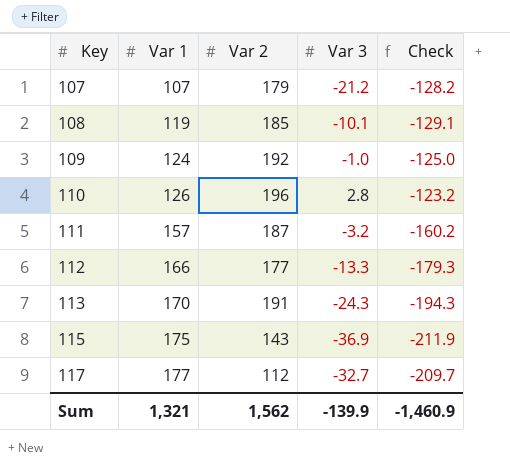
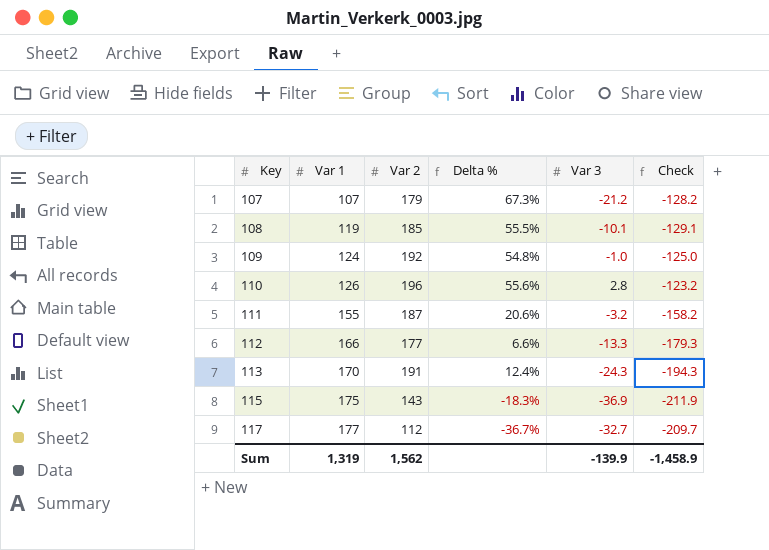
column Delta % | formula: none -> ([Var 2] - [Var 1]) / [Var 1]
111 | Var 1: 157 -> 155
111 | Check: -160.2 -> -158.2
Sum | Var 1: 1,321 -> 1,319
Sum | Check: -1,460.9 -> -1,458.9

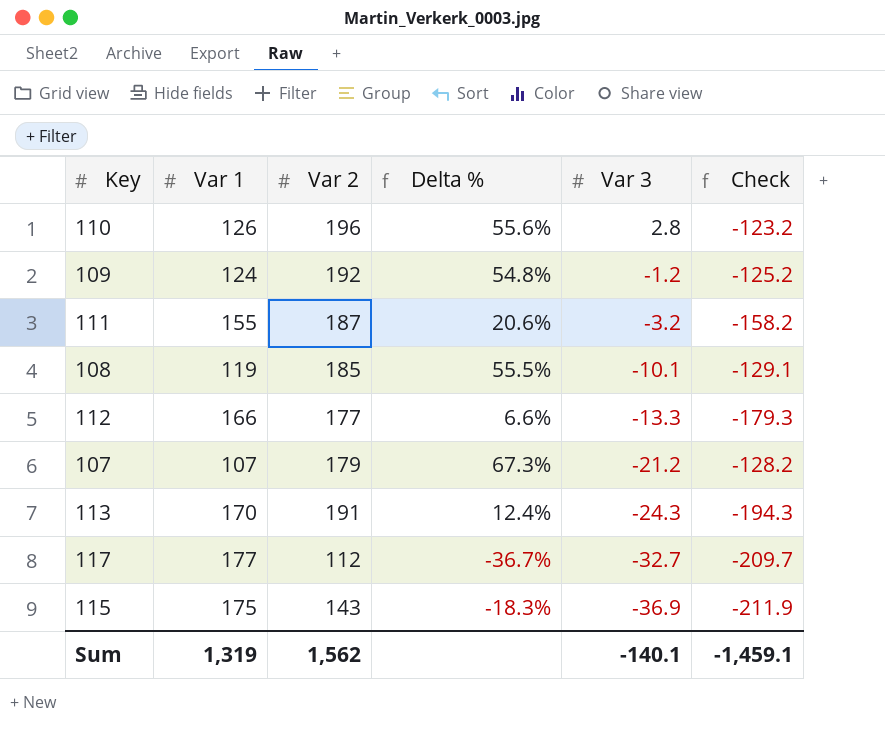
row order: Key ascending -> Var 3 descending
109 | Var 3: -1.0 -> -1.2
109 | Check: -125.0 -> -125.2
Sum | Var 3: -139.9 -> -140.1
Sum | Check: -1,458.9 -> -1,459.1

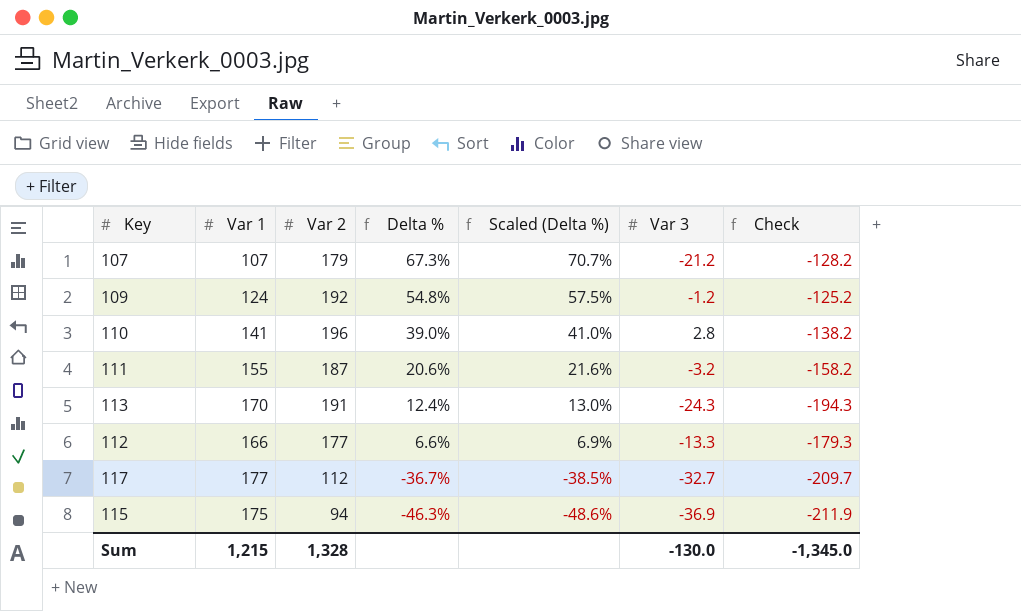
row order: Var 3 descending -> Delta % descending
column Scaled (Delta %) | formula: none -> [Delta %] * 1.05
row 108: 119 | 185 | 55.5% | -10.1 | -129.1 -> none
110 | Var 1: 126 -> 141
110 | Delta %: 55.6% -> 39.0%
110 | Check: -123.2 -> -138.2
115 | Var 2: 143 -> 94
115 | Delta %: -18.3% -> -46.3%
Sum | Var 1: 1,319 -> 1,215
Sum | Var 2: 1,562 -> 1,328
Sum | Var 3: -140.1 -> -130.0
Sum | Check: -1,459.1 -> -1,345.0

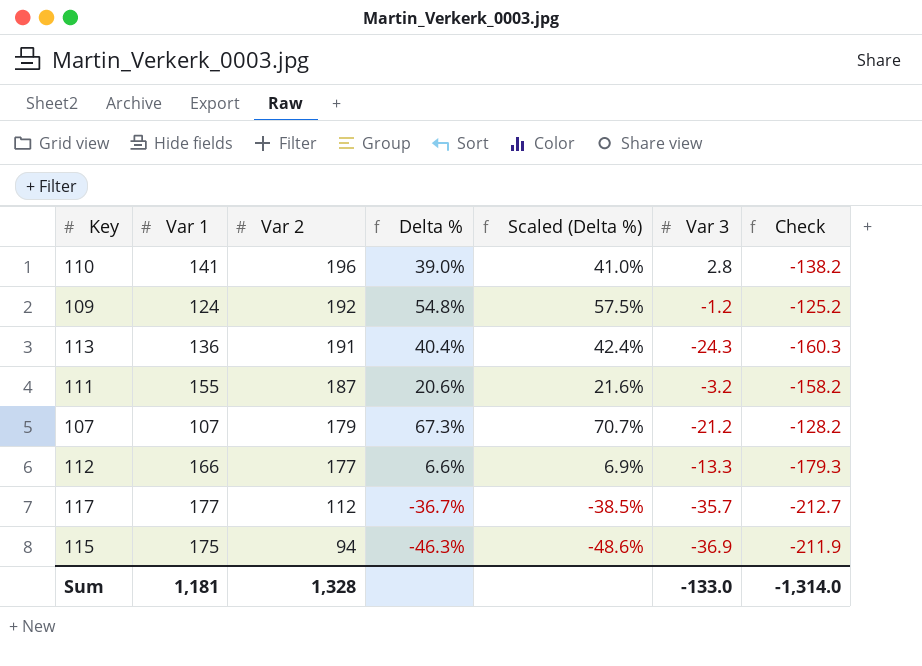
row order: Delta % descending -> Var 2 descending
113 | Var 1: 170 -> 136
113 | Delta %: 12.4% -> 40.4%
113 | Scaled (Delta %): 13.0% -> 42.4%
113 | Check: -194.3 -> -160.3
117 | Var 3: -32.7 -> -35.7
117 | Check: -209.7 -> -212.7
Sum | Var 1: 1,215 -> 1,181
Sum | Var 3: -130.0 -> -133.0
Sum | Check: -1,345.0 -> -1,314.0

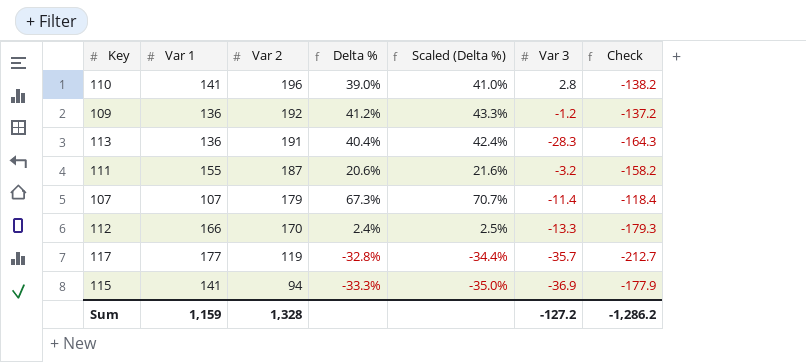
109 | Var 1: 124 -> 136
109 | Delta %: 54.8% -> 41.2%
109 | Scaled (Delta %): 57.5% -> 43.3%
109 | Check: -125.2 -> -137.2
113 | Var 3: -24.3 -> -28.3
113 | Check: -160.3 -> -164.3
107 | Var 3: -21.2 -> -11.4
107 | Check: -128.2 -> -118.4
112 | Var 2: 177 -> 170
112 | Delta %: 6.6% -> 2.4%
112 | Scaled (Delta %): 6.9% -> 2.5%
117 | Var 2: 112 -> 119
117 | Delta %: -36.7% -> -32.8%
117 | Scaled (Delta %): -38.5% -> -34.4%
115 | Var 1: 175 -> 141
115 | Delta %: -46.3% -> -33.3%
115 | Scaled (Delta %): -48.6% -> -35.0%
115 | Check: -211.9 -> -177.9
Sum | Var 1: 1,181 -> 1,159
Sum | Var 3: -133.0 -> -127.2
Sum | Check: -1,314.0 -> -1,286.2

